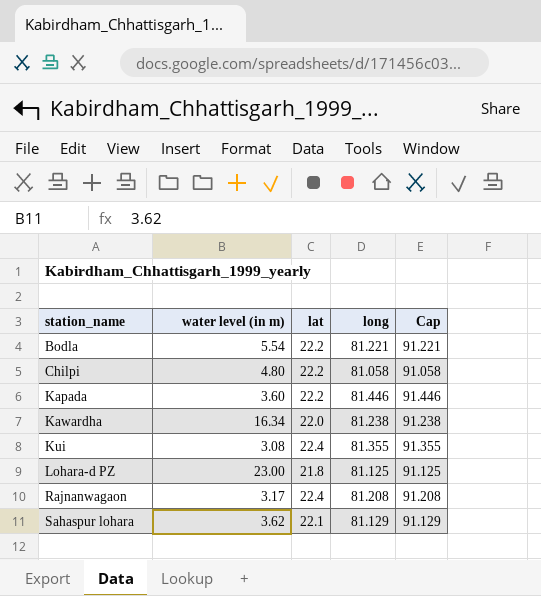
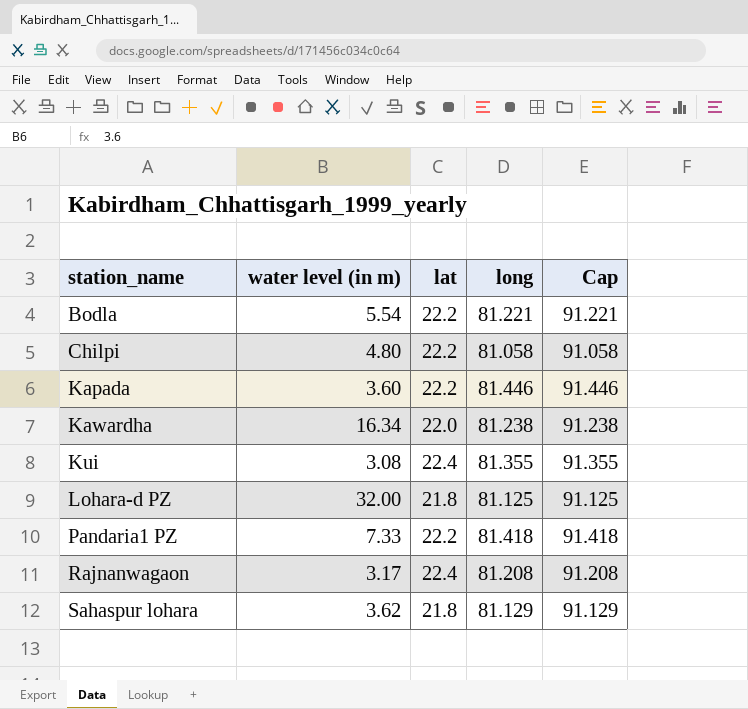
Lohara-d PZ | water level (in m): 23.00 -> 32.00
row Pandaria1 PZ: none -> 7.33 | 22.2 | 81.418 | 91.418
Sahaspur lohara | lat: 22.1 -> 21.8

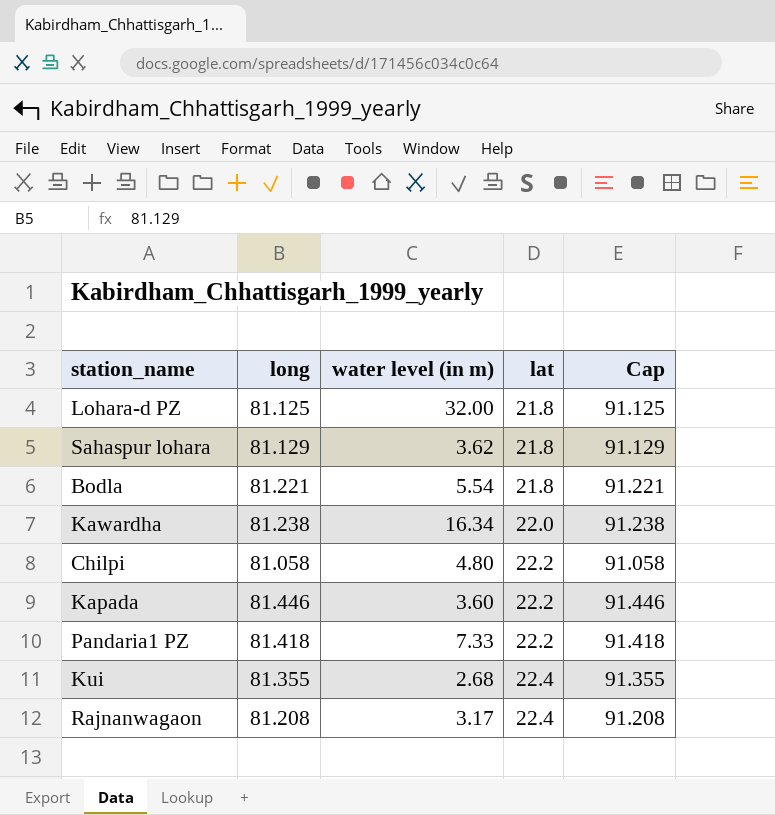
row order: station_name ascending -> lat ascending
column long | position: 4 -> 2
Bodla | lat: 22.2 -> 21.8
Kui | water level (in m): 3.08 -> 2.68

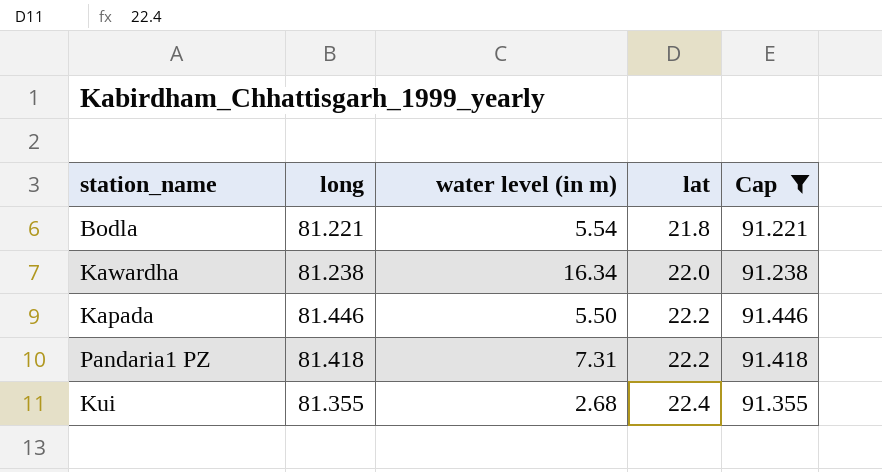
filter: none -> Cap >= 91.221
Kapada | water level (in m): 3.60 -> 5.50
Pandaria1 PZ | water level (in m): 7.33 -> 7.31

